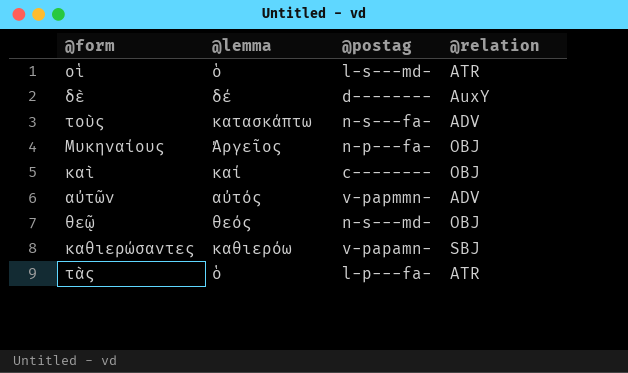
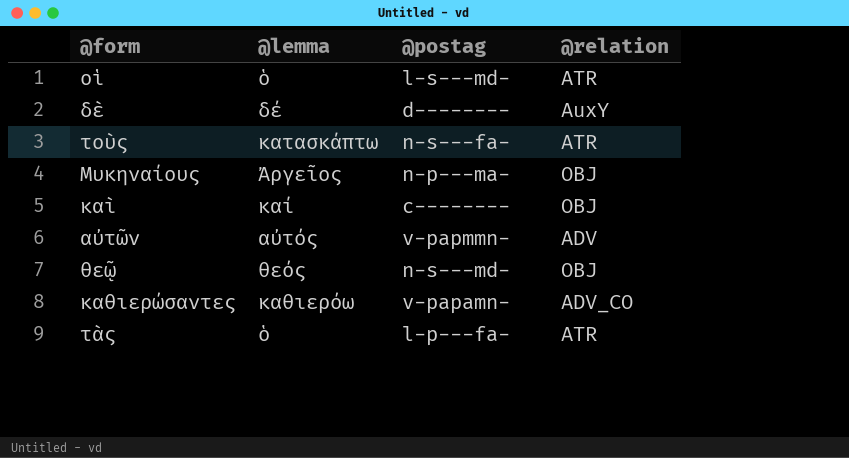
τοὺς | @relation: ADV -> ATR
Μυκηναίους | @postag: n-p---fa- -> n-p---ma-
καθιερώσαντες | @relation: SBJ -> ADV_CO

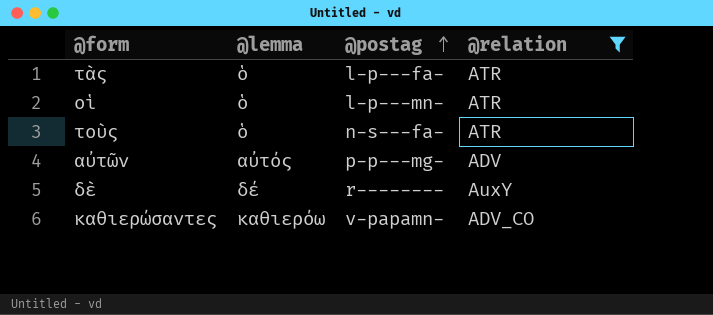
filter: none -> @relation != OBJ
row order: none -> @postag ascending
οἱ | @postag: l-s---md- -> l-p---mn-
τοὺς | @lemma: κατασκάπτω -> ὁ
αὐτῶν | @postag: v-papmmn- -> p-p---mg-
δὲ | @postag: d-------- -> r--------

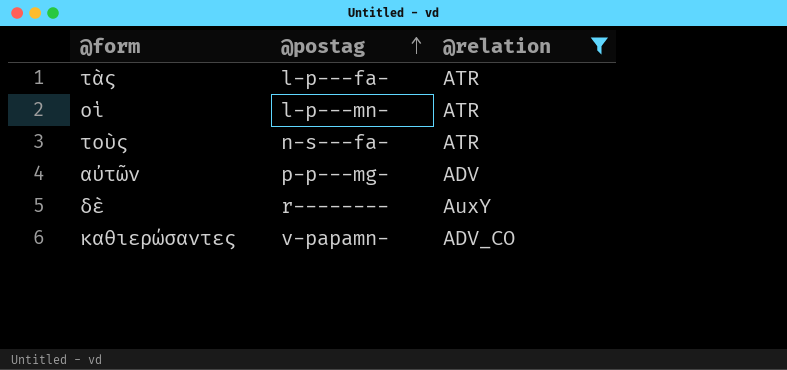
column @lemma | position: 2 -> none

